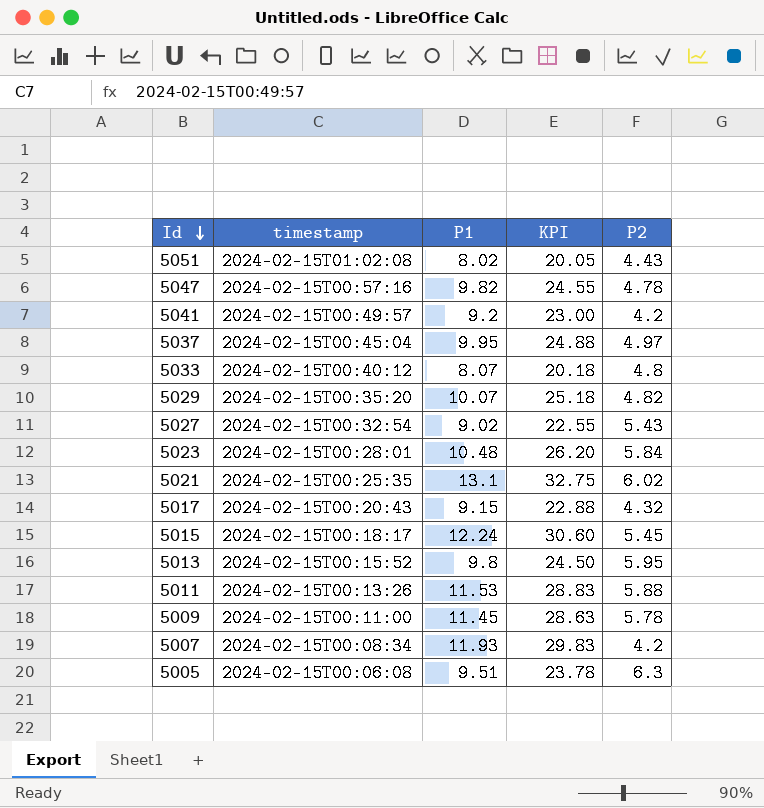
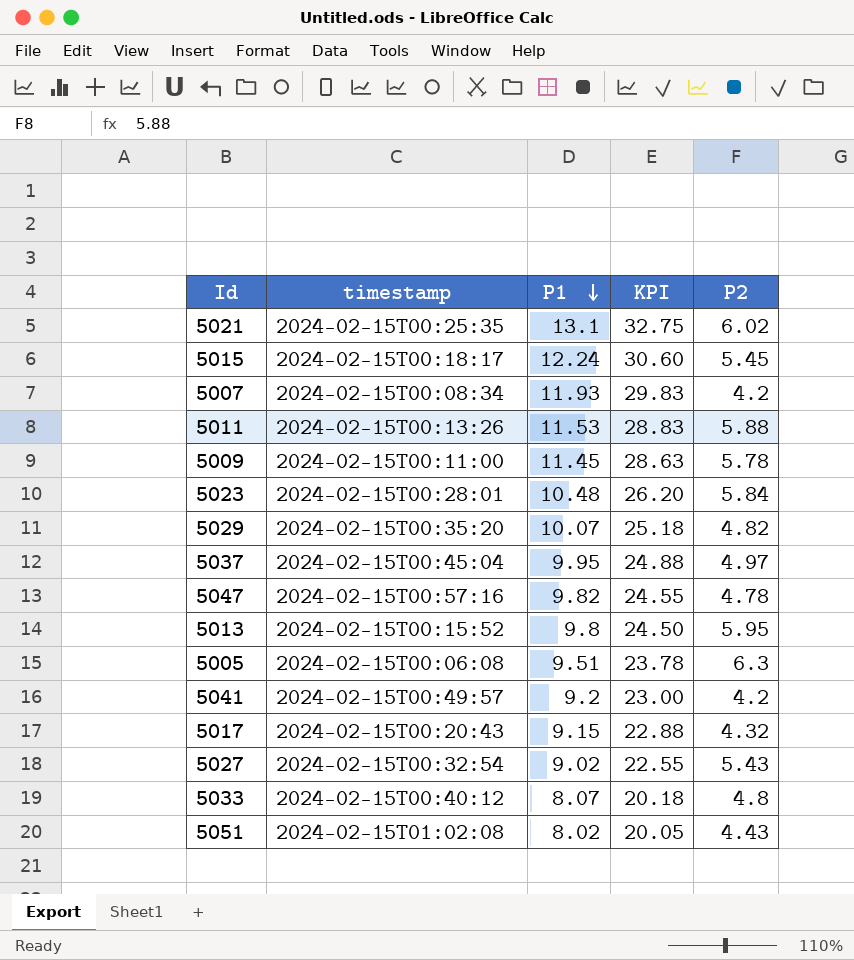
row order: Id descending -> P1 descending

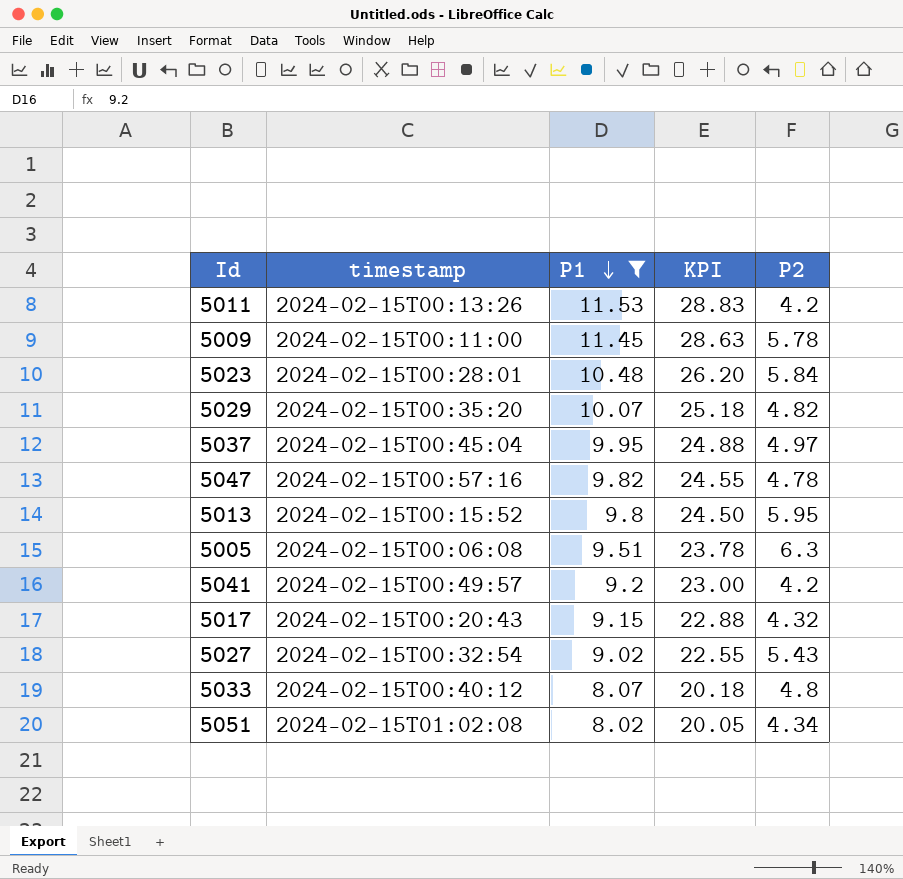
filter: none -> P1 <= 11.53
5011 | P2: 5.88 -> 4.2
5051 | P2: 4.43 -> 4.34

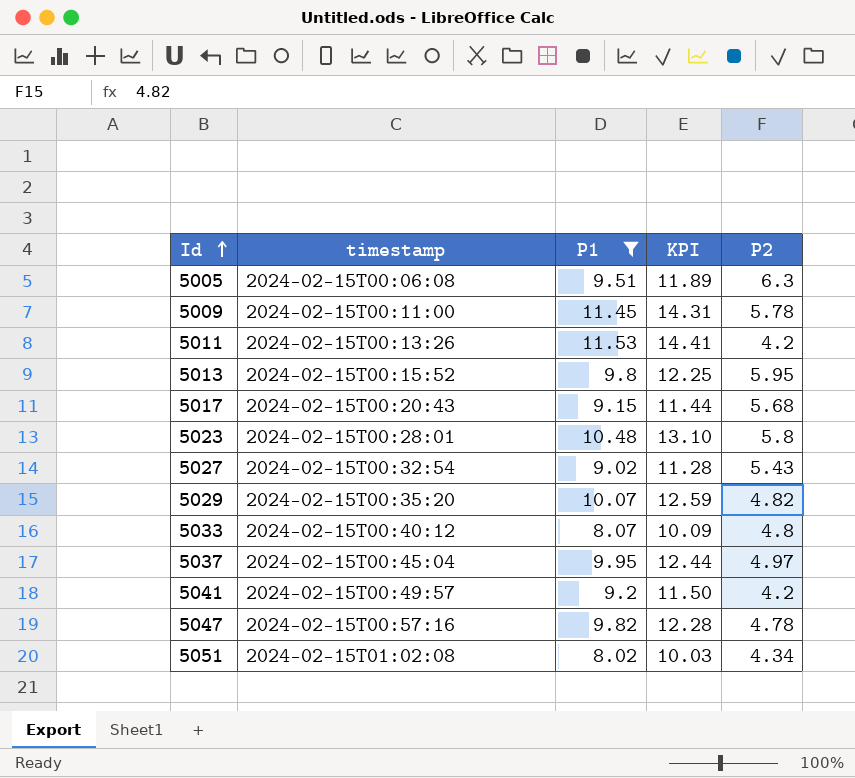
row order: P1 descending -> Id ascending
column KPI | formula: [P1] * 2.5 -> [P1] * 1.25
5017 | P2: 4.32 -> 5.68
5023 | P2: 5.84 -> 5.8

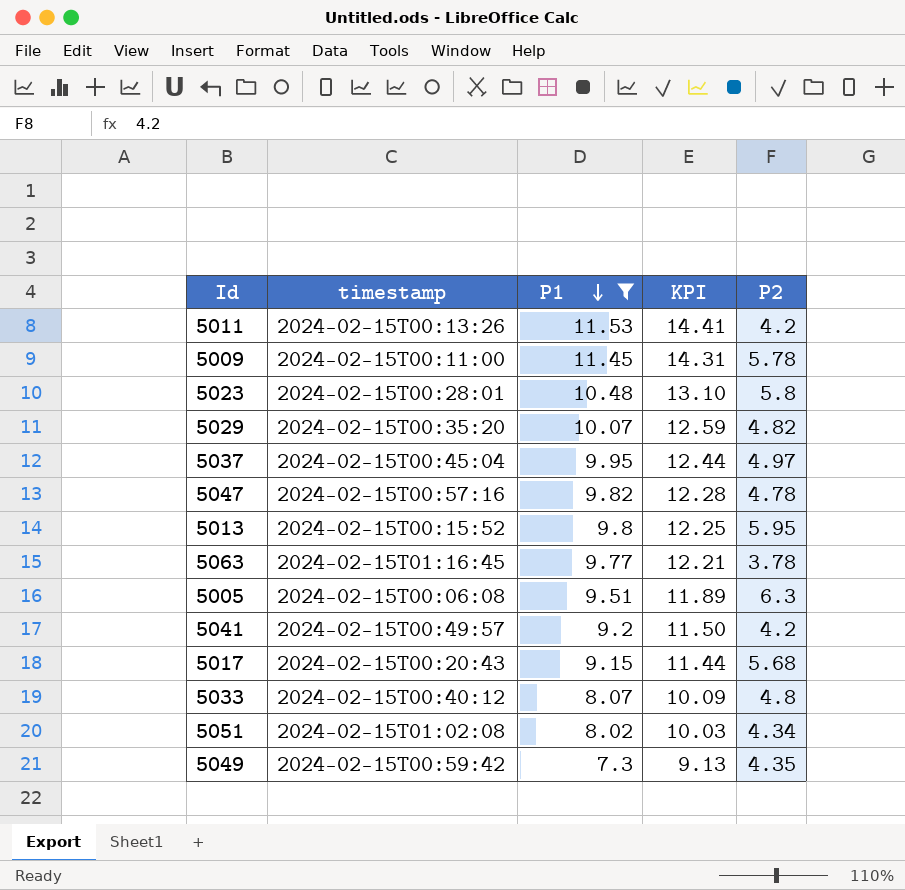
row order: Id ascending -> P1 descending
row 5027: 2024-02-15T00:32:54 | 9.02 | 11.28 | 5.43 -> none
row 5063: none -> 2024-02-15T01:16:45 | 9.77 | 12.21 | 3.78
row 5049: none -> 2024-02-15T00:59:42 | 7.3 | 9.13 | 4.35

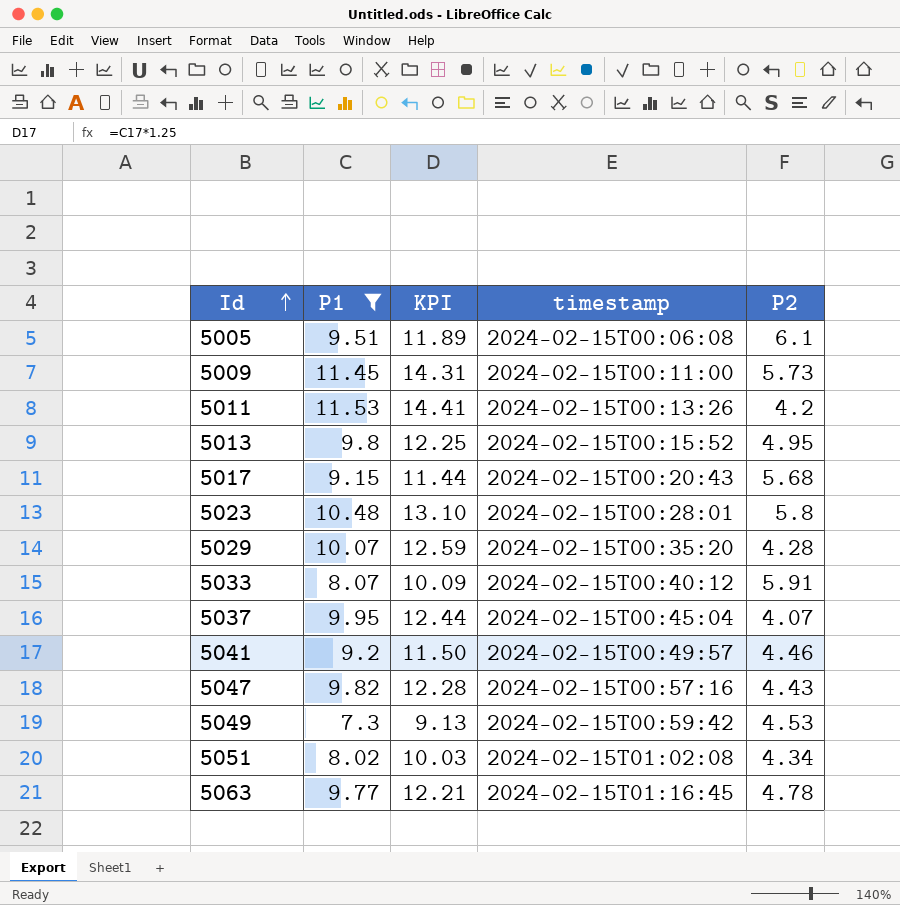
row order: P1 descending -> Id ascending
column timestamp | position: 2 -> 4
5005 | P2: 6.3 -> 6.1
5009 | P2: 5.78 -> 5.73
5013 | P2: 5.95 -> 4.95
5029 | P2: 4.82 -> 4.28
5033 | P2: 4.8 -> 5.91
5037 | P2: 4.97 -> 4.07
5041 | P2: 4.2 -> 4.46
5047 | P2: 4.78 -> 4.43
5049 | P2: 4.35 -> 4.53
5063 | P2: 3.78 -> 4.78

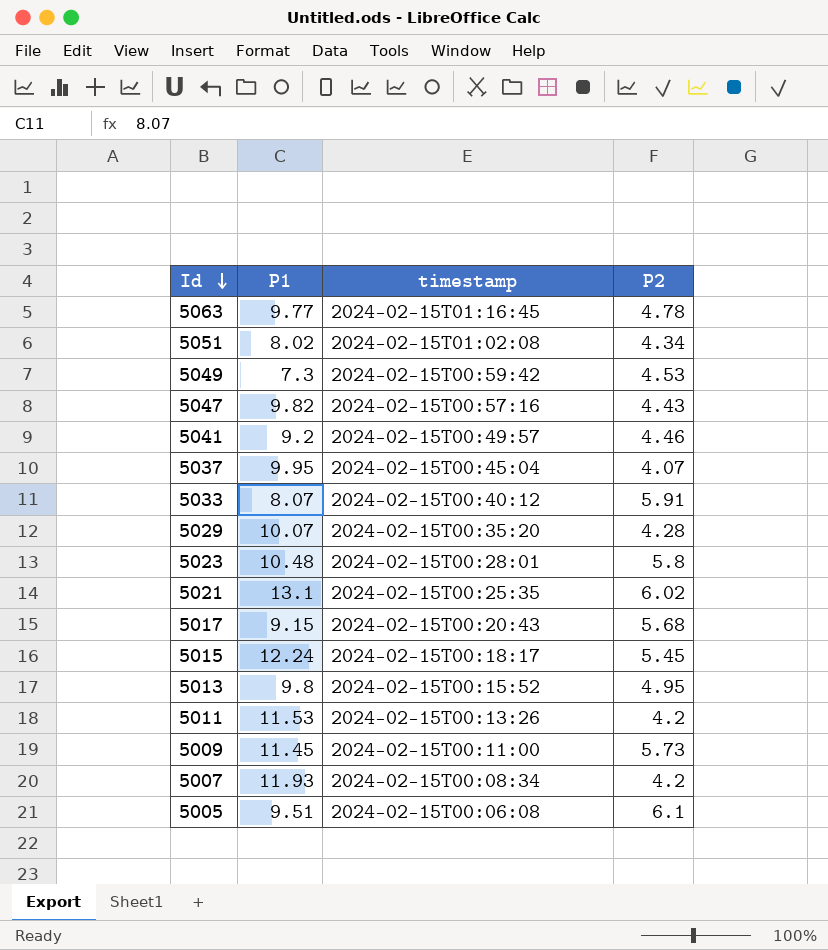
filter: P1 <= 11.53 -> none
row order: Id ascending -> Id descending
column KPI | formula: [P1] * 1.25 -> none

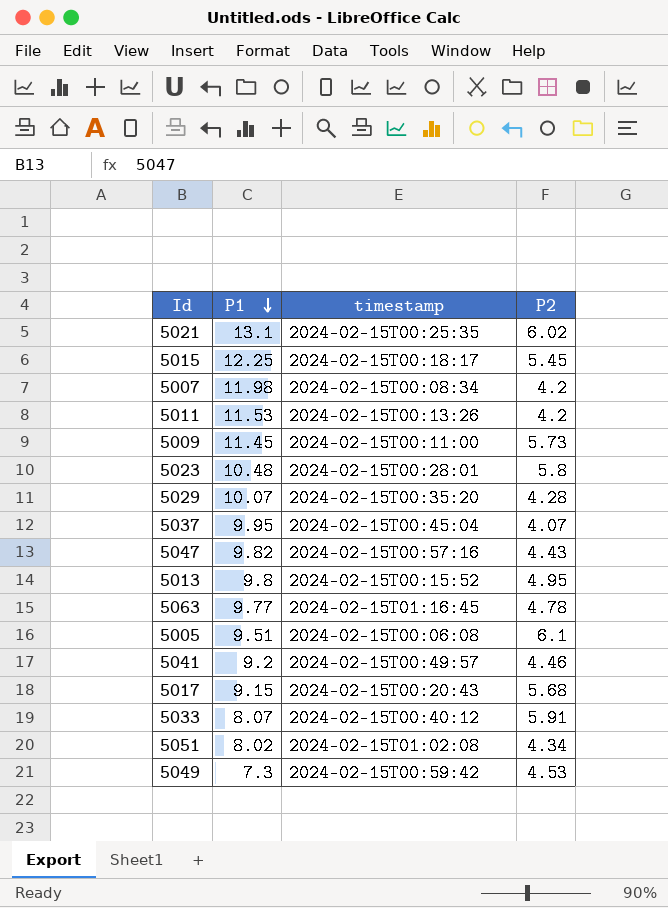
row order: Id descending -> P1 descending
5015 | P1: 12.24 -> 12.25
5007 | P1: 11.93 -> 11.98

